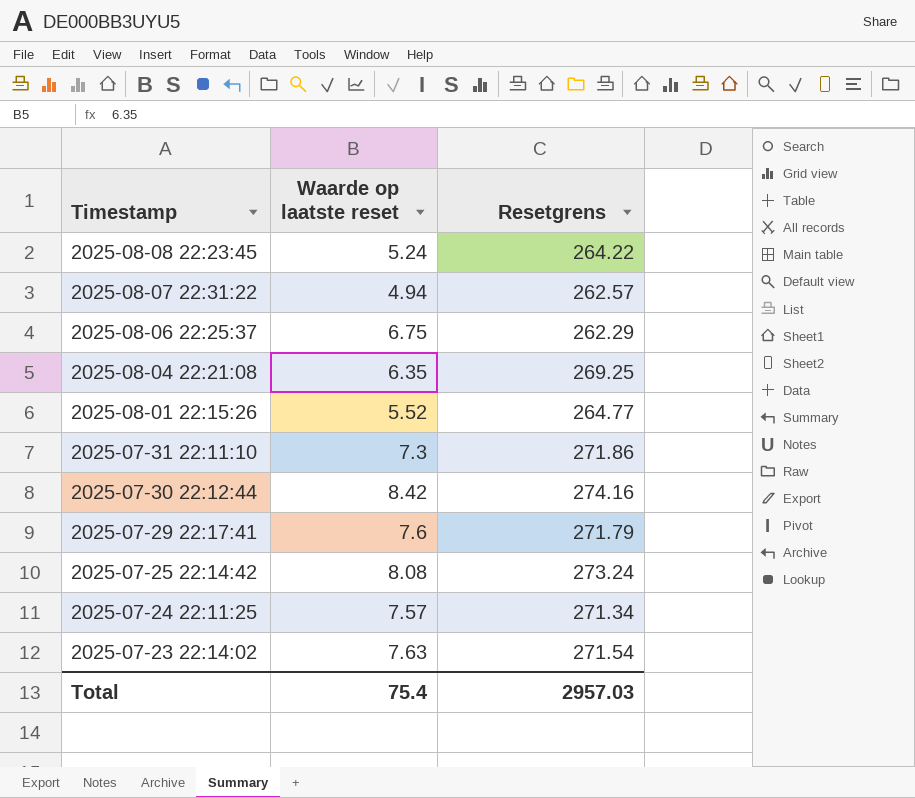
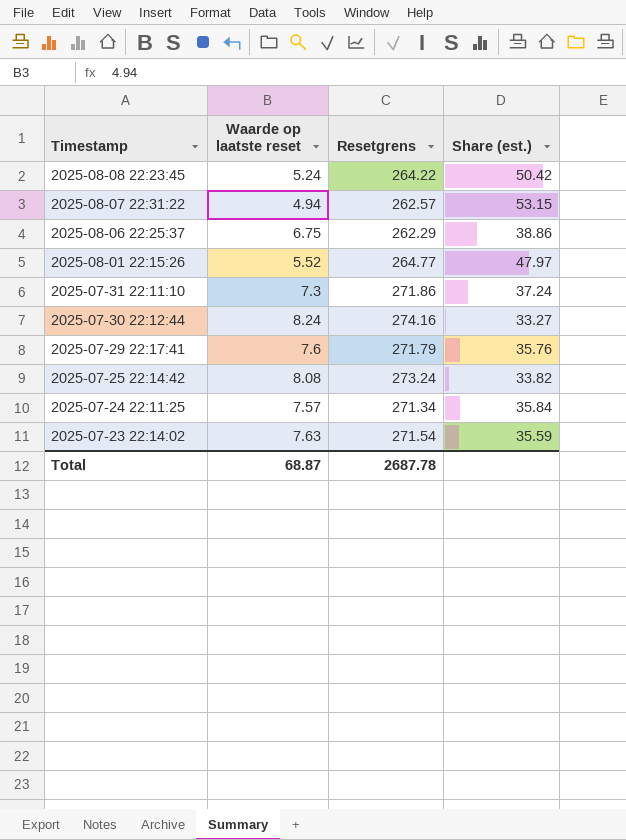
column Share (est.) | formula: none -> [Resetgrens] / [Waarde op laatste reset]
row 2025-08-04 22:21:08: 6.35 | 269.25 -> none
2025-07-30 22:12:44 | Waarde op laatste reset: 8.42 -> 8.24
Total | Waarde op laatste reset: 75.4 -> 68.87
Total | Resetgrens: 2957.03 -> 2687.78

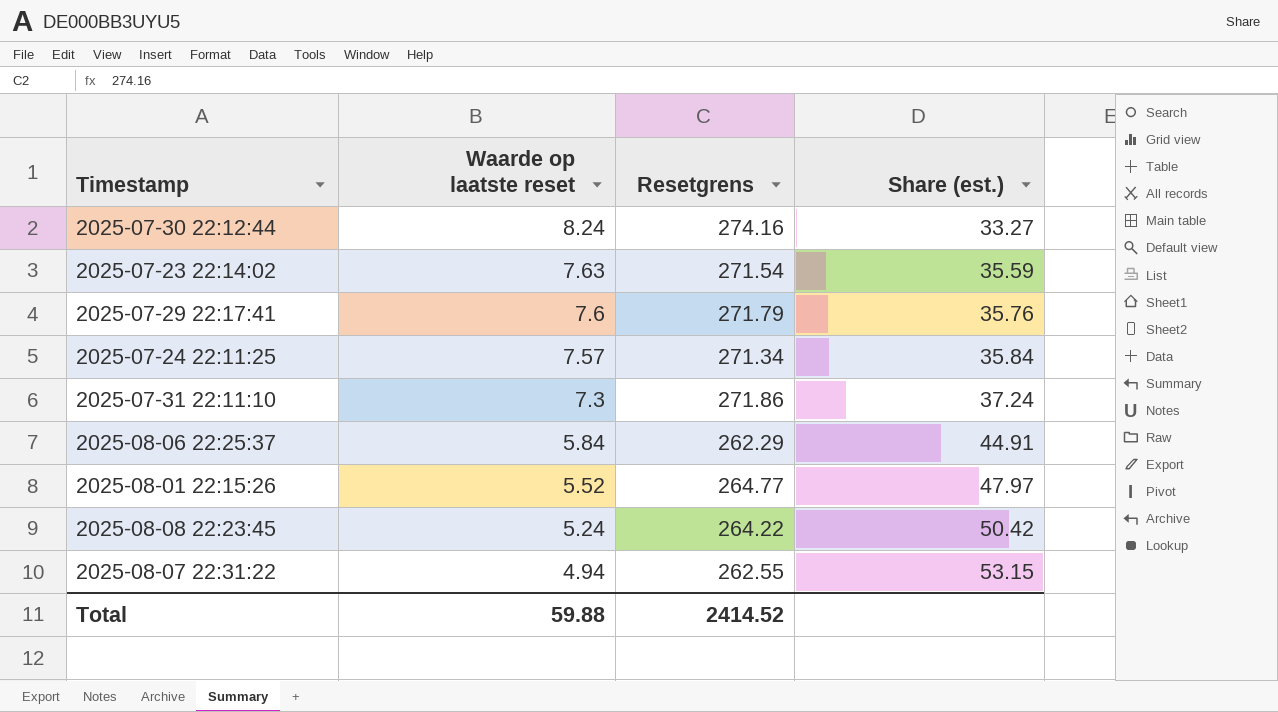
row order: Timestamp descending -> Waarde op laatste reset descending
row 2025-07-25 22:14:42: 8.08 | 273.24 | 33.82 -> none
2025-08-06 22:25:37 | Waarde op laatste reset: 6.75 -> 5.84
2025-08-06 22:25:37 | Share (est.): 38.86 -> 44.91
2025-08-07 22:31:22 | Resetgrens: 262.57 -> 262.55
Total | Waarde op laatste reset: 68.87 -> 59.88
Total | Resetgrens: 2687.78 -> 2414.52

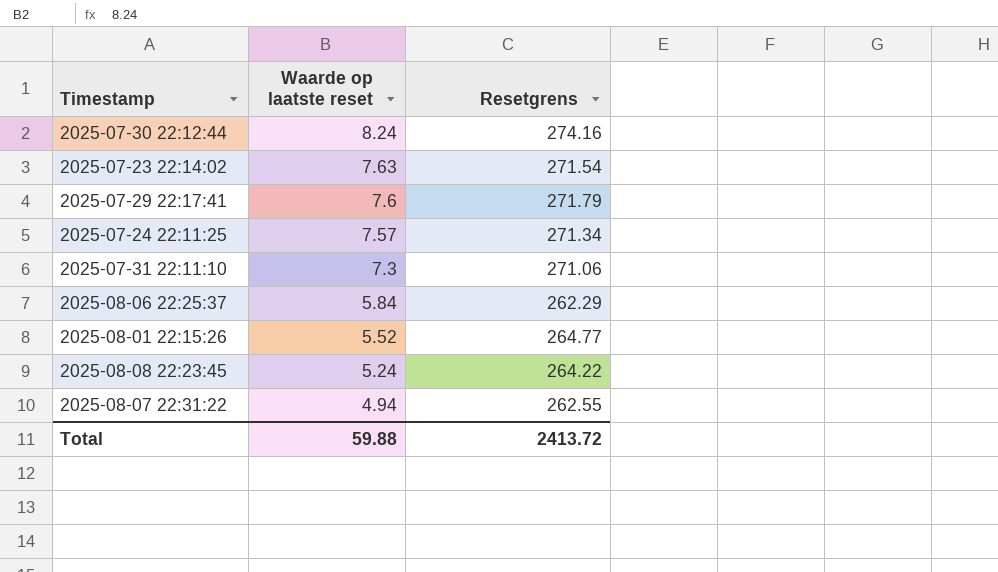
column Share (est.) | formula: [Resetgrens] / [Waarde op laatste reset] -> none
2025-07-31 22:11:10 | Resetgrens: 271.86 -> 271.06
Total | Resetgrens: 2414.52 -> 2413.72

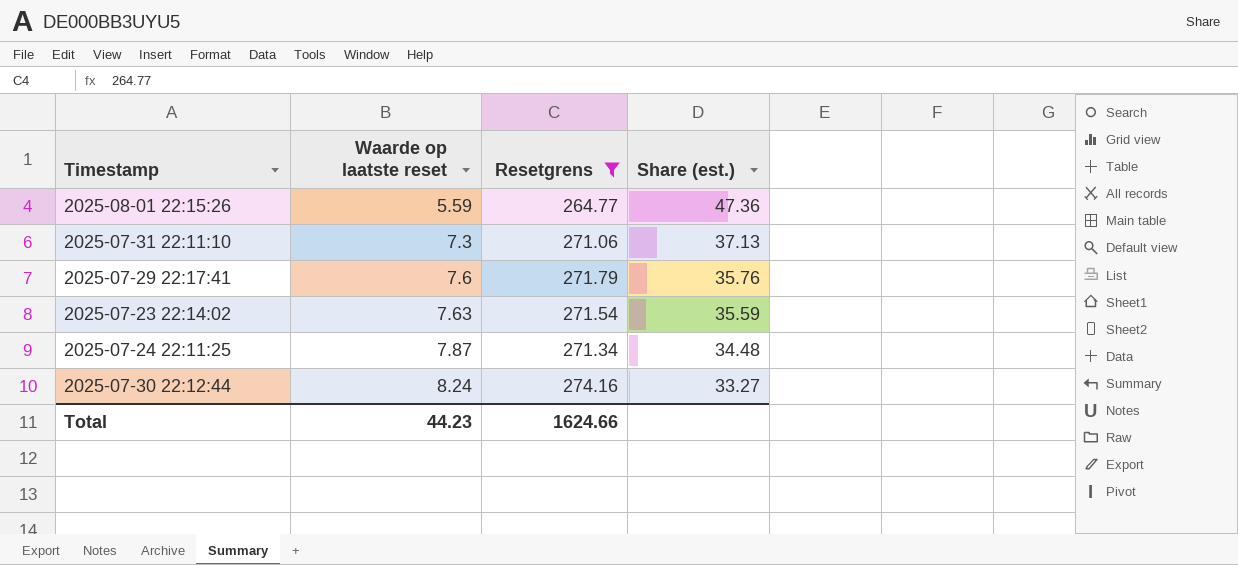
filter: none -> Resetgrens >= 264.77
row order: Waarde op laatste reset descending -> Waarde op laatste reset ascending
column Share (est.) | formula: none -> [Resetgrens] / [Waarde op laatste reset]
2025-08-01 22:15:26 | Waarde op laatste reset: 5.52 -> 5.59
2025-07-24 22:11:25 | Waarde op laatste reset: 7.57 -> 7.87
Total | Waarde op laatste reset: 59.88 -> 44.23
Total | Resetgrens: 2413.72 -> 1624.66

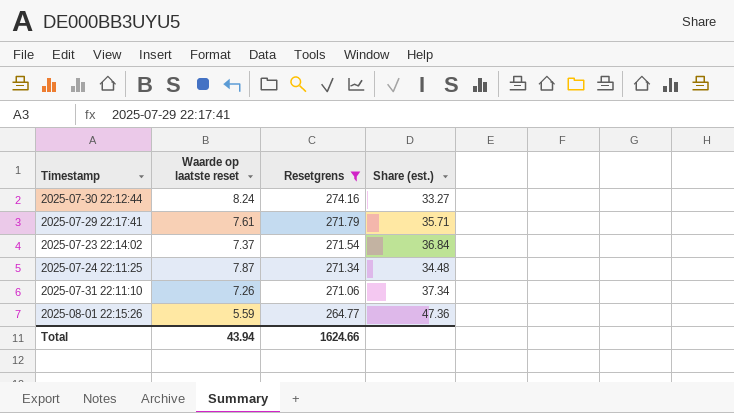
row order: Waarde op laatste reset ascending -> Resetgrens descending
2025-07-29 22:17:41 | Waarde op laatste reset: 7.6 -> 7.61
2025-07-29 22:17:41 | Share (est.): 35.76 -> 35.71
2025-07-23 22:14:02 | Waarde op laatste reset: 7.63 -> 7.37
2025-07-23 22:14:02 | Share (est.): 35.59 -> 36.84
2025-07-31 22:11:10 | Waarde op laatste reset: 7.3 -> 7.26
2025-07-31 22:11:10 | Share (est.): 37.13 -> 37.34
Total | Waarde op laatste reset: 44.23 -> 43.94

